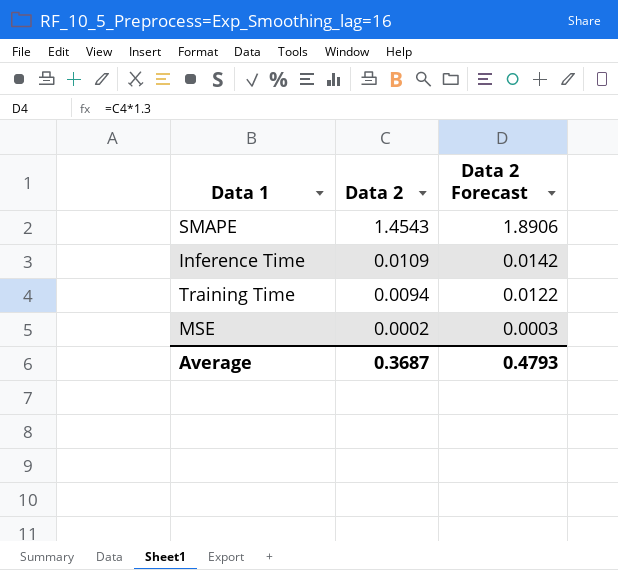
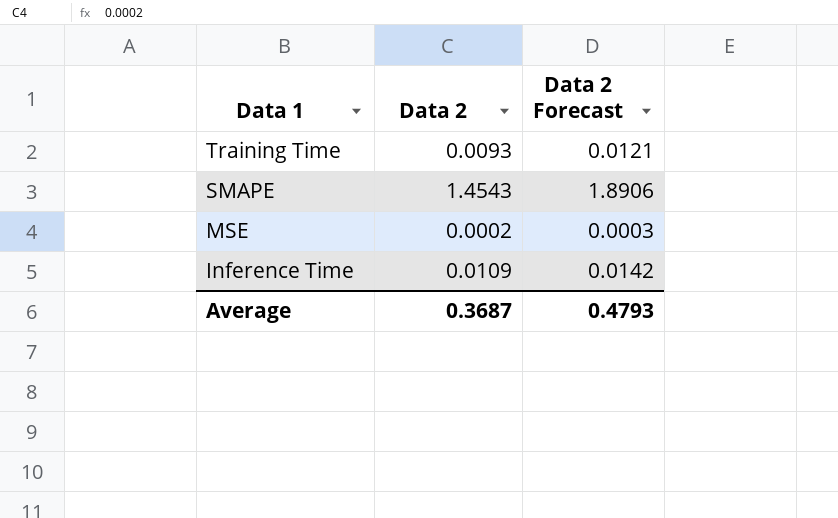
row order: Data 2 descending -> Data 1 descending
Training Time | Data 2: 0.0094 -> 0.0093
Training Time | Data 2 Forecast: 0.0122 -> 0.0121

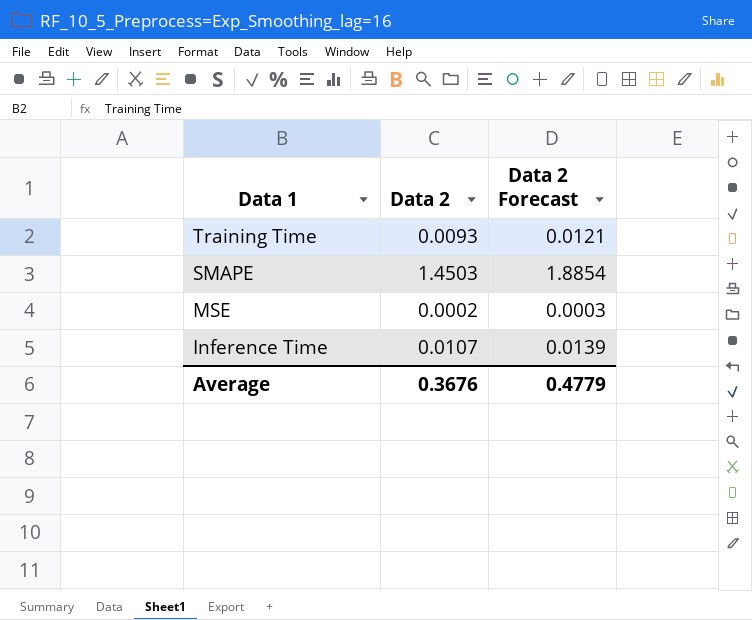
SMAPE | Data 2: 1.4543 -> 1.4503
SMAPE | Data 2 Forecast: 1.8906 -> 1.8854
Inference Time | Data 2: 0.0109 -> 0.0107
Inference Time | Data 2 Forecast: 0.0142 -> 0.0139
Average | Data 2: 0.3687 -> 0.3676
Average | Data 2 Forecast: 0.4793 -> 0.4779

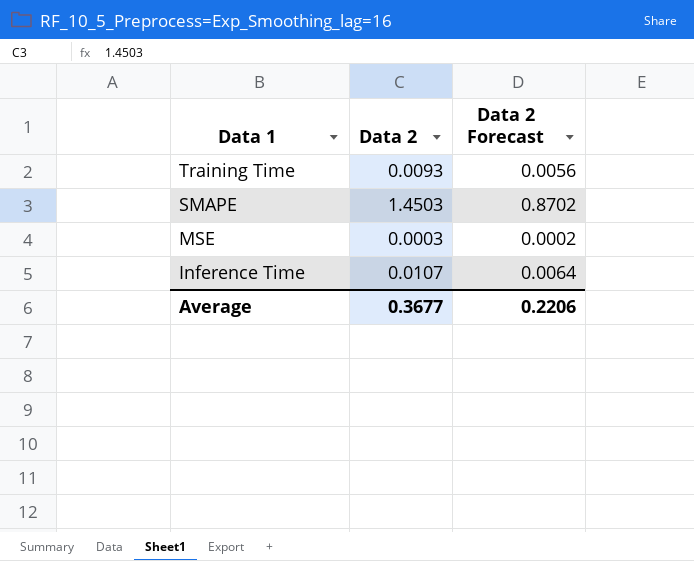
column Data 2 Forecast | formula: [Data 2] * 1.3 -> [Data 2] * 0.6
MSE | Data 2: 0.0002 -> 0.0003
Average | Data 2: 0.3676 -> 0.3677
Average | Data 2 Forecast: 0.4779 -> 0.2206

